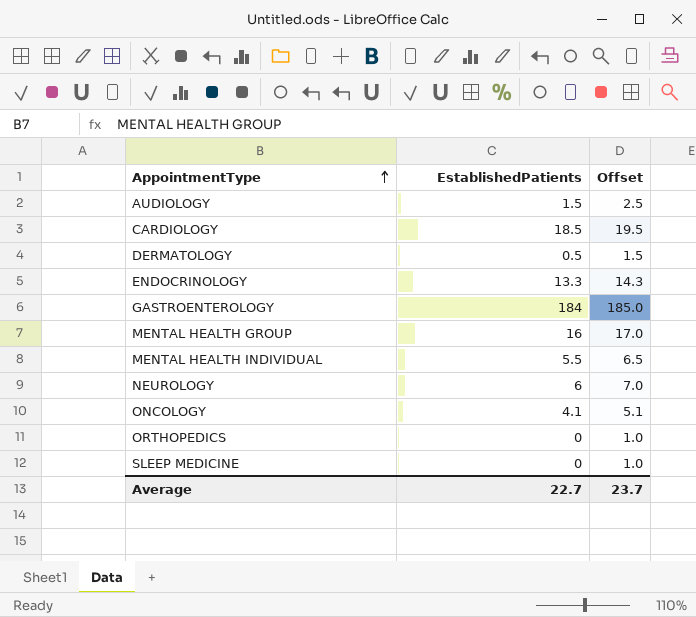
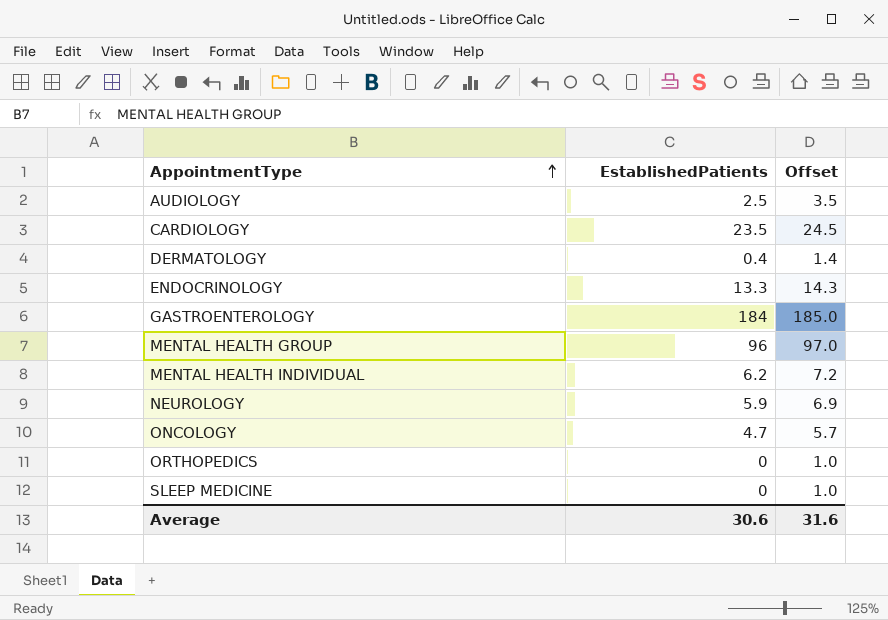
AUDIOLOGY | EstablishedPatients: 1.5 -> 2.5
AUDIOLOGY | Offset: 2.5 -> 3.5
CARDIOLOGY | EstablishedPatients: 18.5 -> 23.5
CARDIOLOGY | Offset: 19.5 -> 24.5
DERMATOLOGY | EstablishedPatients: 0.5 -> 0.4
DERMATOLOGY | Offset: 1.5 -> 1.4
MENTAL HEALTH GROUP | EstablishedPatients: 16 -> 96
MENTAL HEALTH GROUP | Offset: 17.0 -> 97.0
MENTAL HEALTH INDIVIDUAL | EstablishedPatients: 5.5 -> 6.2
MENTAL HEALTH INDIVIDUAL | Offset: 6.5 -> 7.2
NEUROLOGY | EstablishedPatients: 6 -> 5.9
NEUROLOGY | Offset: 7.0 -> 6.9
ONCOLOGY | EstablishedPatients: 4.1 -> 4.7
ONCOLOGY | Offset: 5.1 -> 5.7
Average | EstablishedPatients: 22.7 -> 30.6
Average | Offset: 23.7 -> 31.6

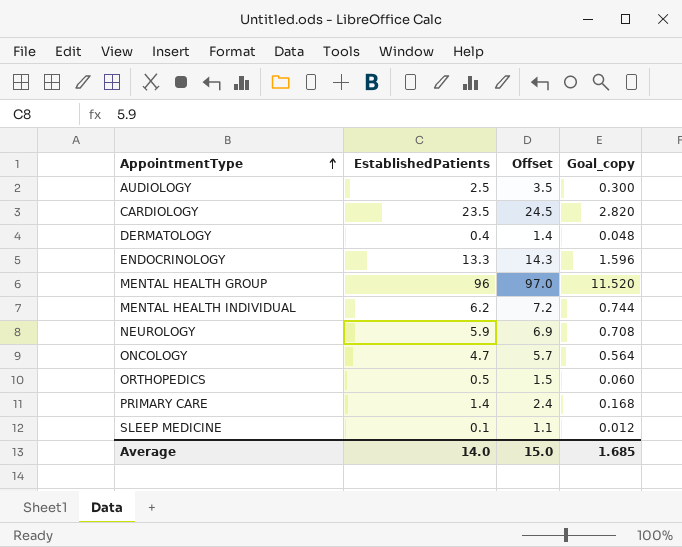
column Goal_copy | formula: none -> [EstablishedPatients] * 0.12
row GASTROENTEROLOGY: 184 | 185.0 -> none
ORTHOPEDICS | EstablishedPatients: 0 -> 0.5
ORTHOPEDICS | Offset: 1.0 -> 1.5
row PRIMARY CARE: none -> 1.4 | 2.4 | 0.168
SLEEP MEDICINE | EstablishedPatients: 0 -> 0.1
SLEEP MEDICINE | Offset: 1.0 -> 1.1
Average | EstablishedPatients: 30.6 -> 14.0
Average | Offset: 31.6 -> 15.0

